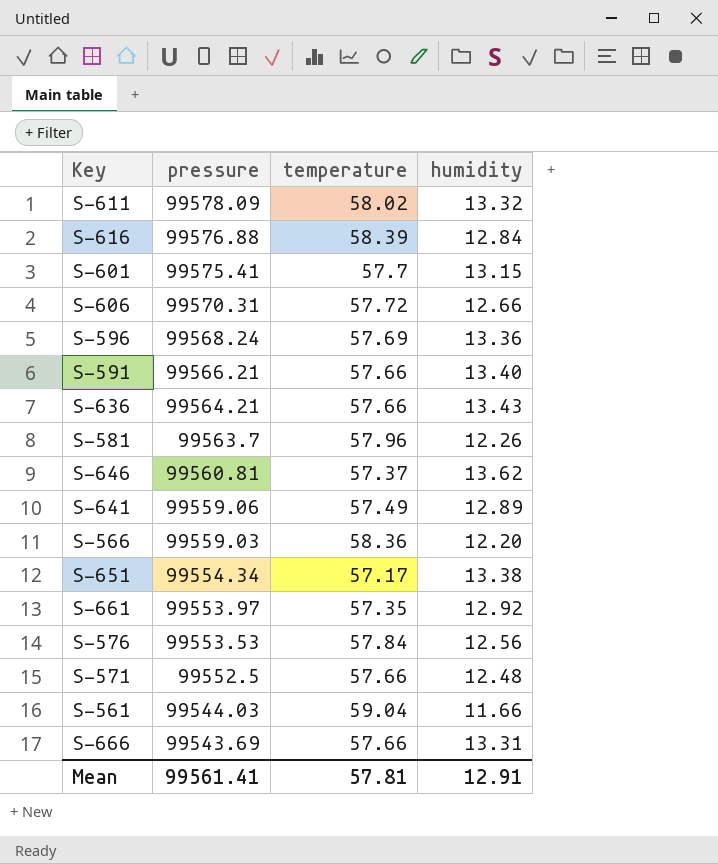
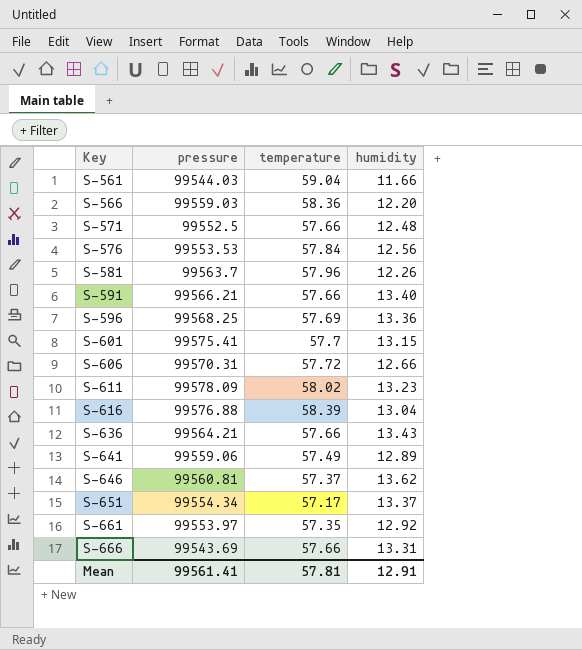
row order: pressure descending -> Key ascending
S-596 | pressure: 99568.24 -> 99568.25
S-611 | humidity: 13.32 -> 13.23
S-616 | humidity: 12.84 -> 13.04
S-651 | humidity: 13.38 -> 13.37

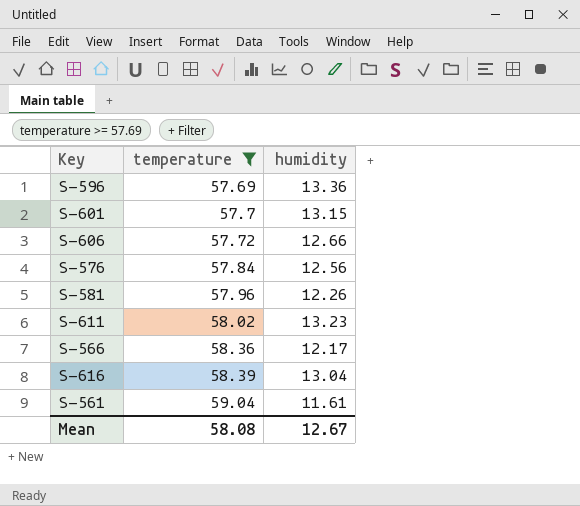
filter: none -> temperature >= 57.69
row order: Key ascending -> temperature ascending
column pressure | position: 2 -> none
S-566 | humidity: 12.20 -> 12.17
S-561 | humidity: 11.66 -> 11.61
Mean | temperature: 57.81 -> 58.08
Mean | humidity: 12.91 -> 12.67

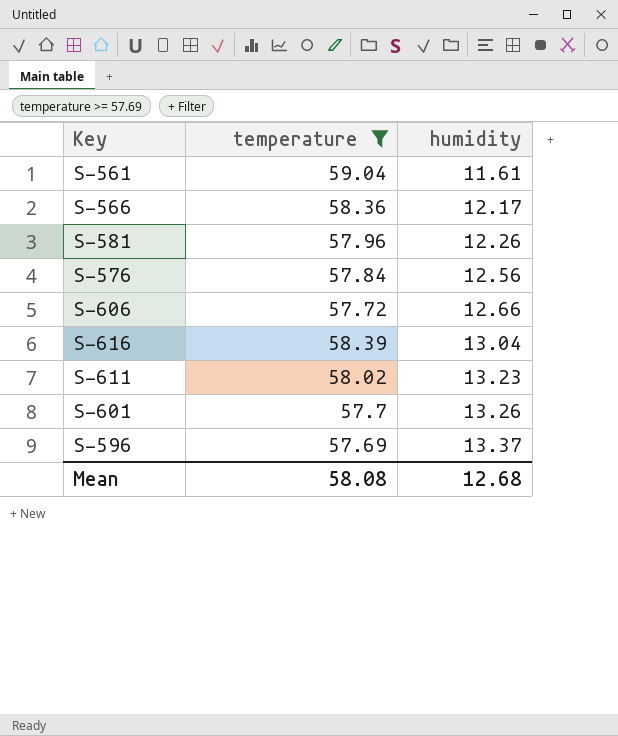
row order: temperature ascending -> humidity ascending
S-601 | humidity: 13.15 -> 13.26
S-596 | humidity: 13.36 -> 13.37
Mean | humidity: 12.67 -> 12.68

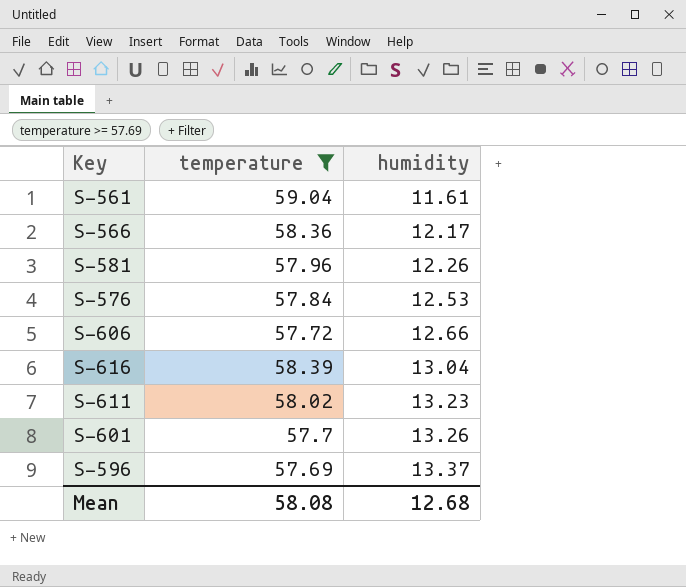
S-576 | humidity: 12.56 -> 12.53

